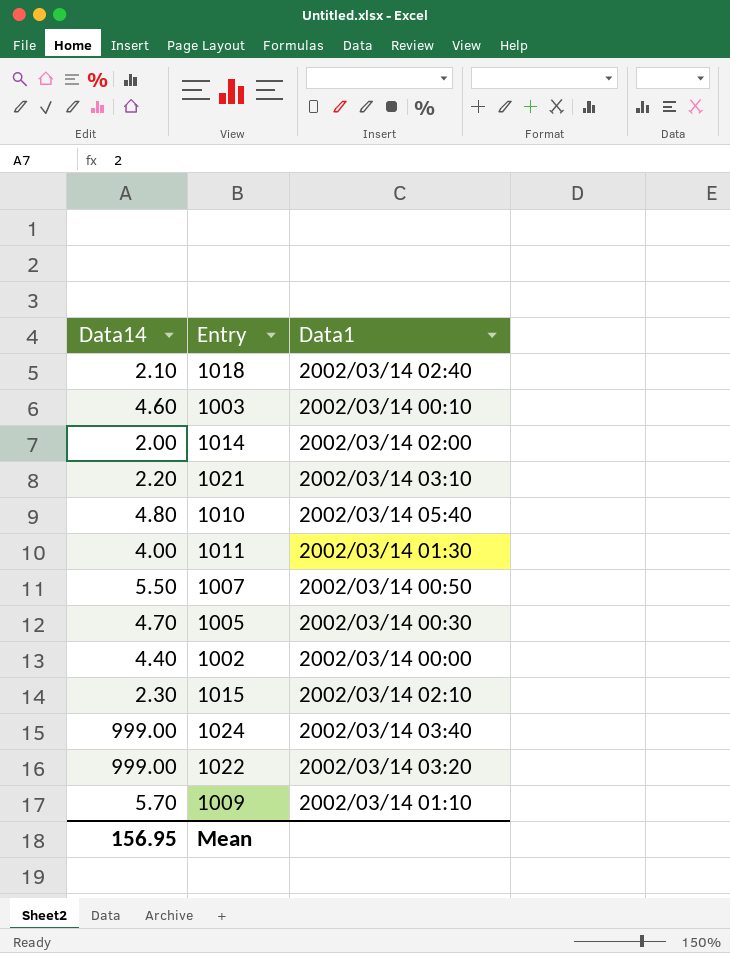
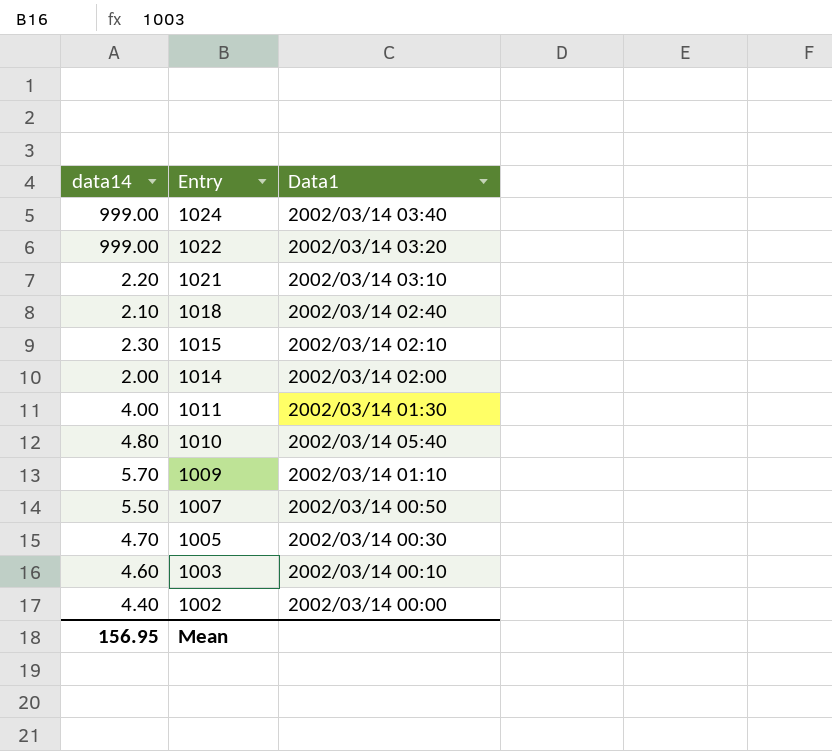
row order: none -> Entry descending
column name: Data14 -> data14

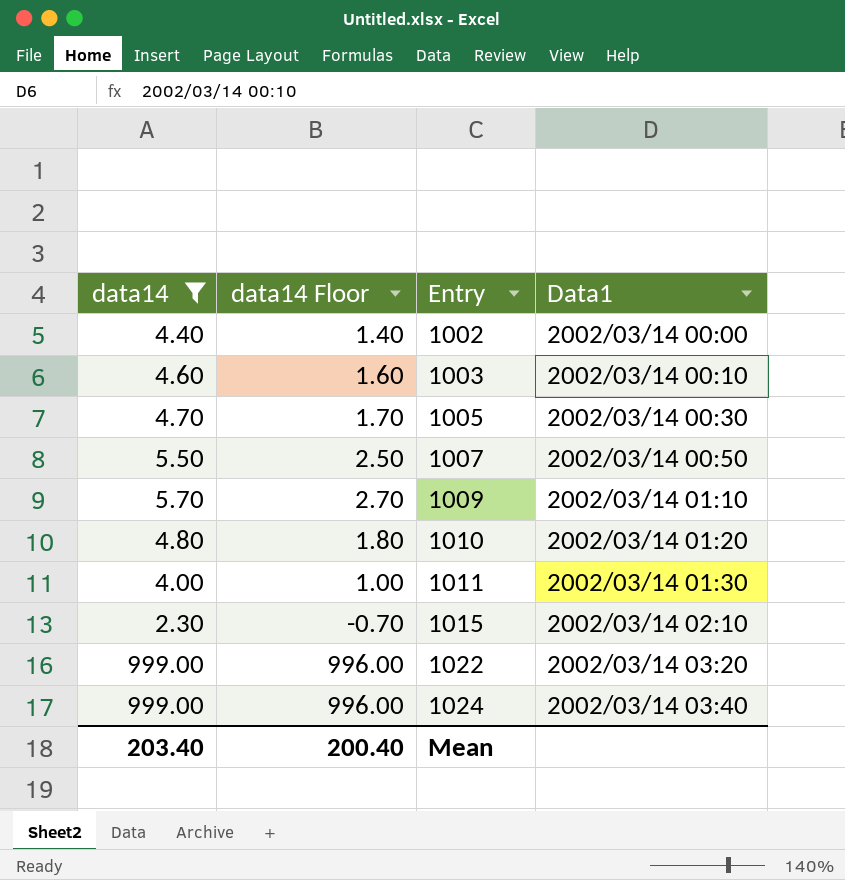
filter: none -> data14 >= 2.30
row order: Entry descending -> Entry ascending
column data14 Floor | formula: none -> [data14] - 3
1010 | Data1: 2002/03/14 05:40 -> 2002/03/14 01:20
Mean | data14: 156.95 -> 203.40

